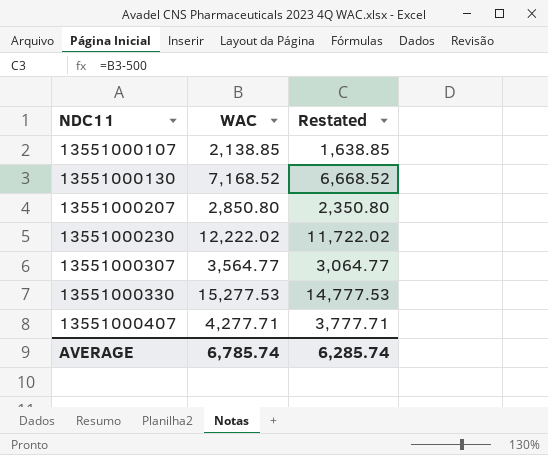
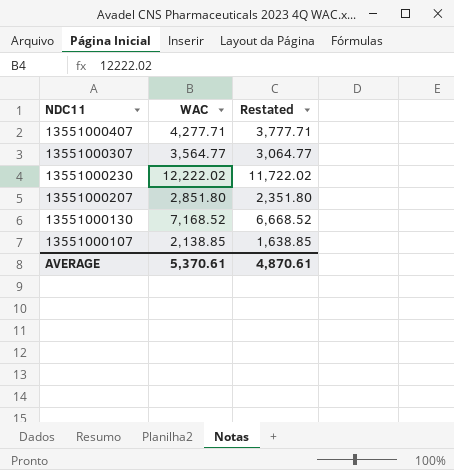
row order: NDC11 ascending -> NDC11 descending
row 13551000330: 15,277.53 | 14,777.53 -> none
13551000207 | WAC: 2,850.80 -> 2,851.80
13551000207 | Restated: 2,350.80 -> 2,351.80
AVERAGE | WAC: 6,785.74 -> 5,370.61
AVERAGE | Restated: 6,285.74 -> 4,870.61

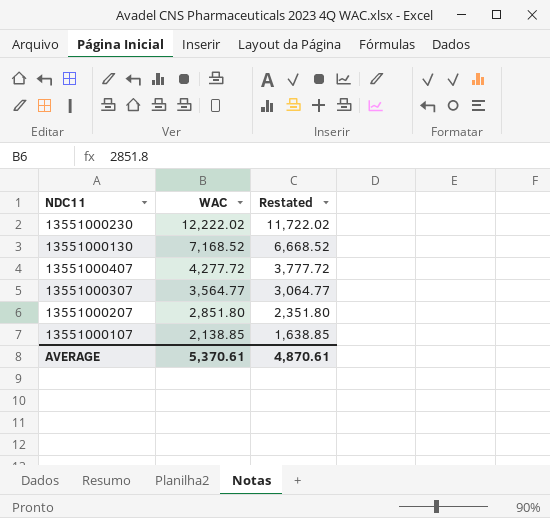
row order: NDC11 descending -> WAC descending
13551000407 | WAC: 4,277.71 -> 4,277.72
13551000407 | Restated: 3,777.71 -> 3,777.72

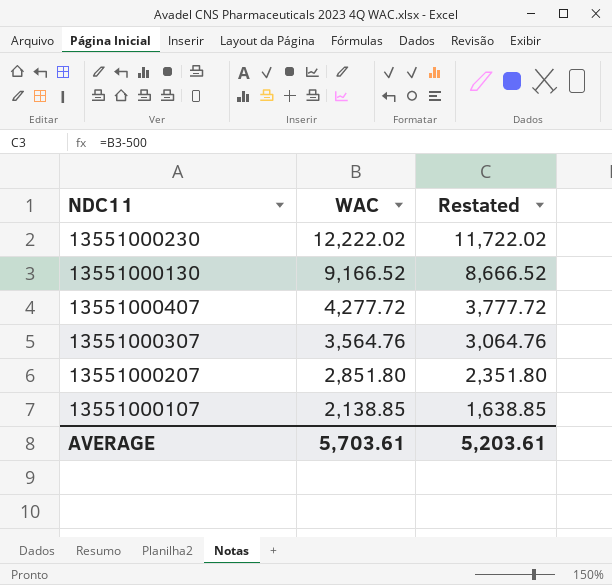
13551000130 | WAC: 7,168.52 -> 9,166.52
13551000130 | Restated: 6,668.52 -> 8,666.52
13551000307 | WAC: 3,564.77 -> 3,564.76
13551000307 | Restated: 3,064.77 -> 3,064.76
AVERAGE | WAC: 5,370.61 -> 5,703.61
AVERAGE | Restated: 4,870.61 -> 5,203.61

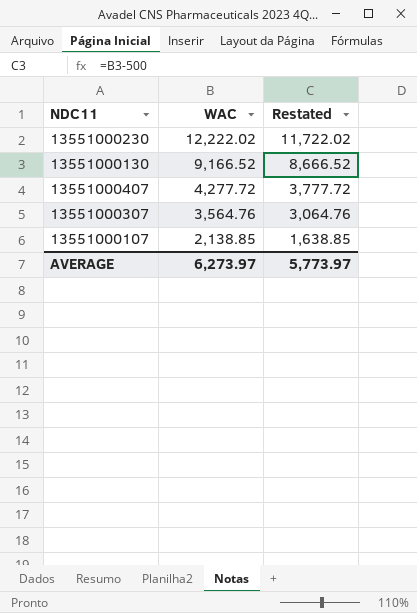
row 13551000207: 2,851.80 | 2,351.80 -> none
AVERAGE | WAC: 5,703.61 -> 6,273.97
AVERAGE | Restated: 5,203.61 -> 5,773.97

